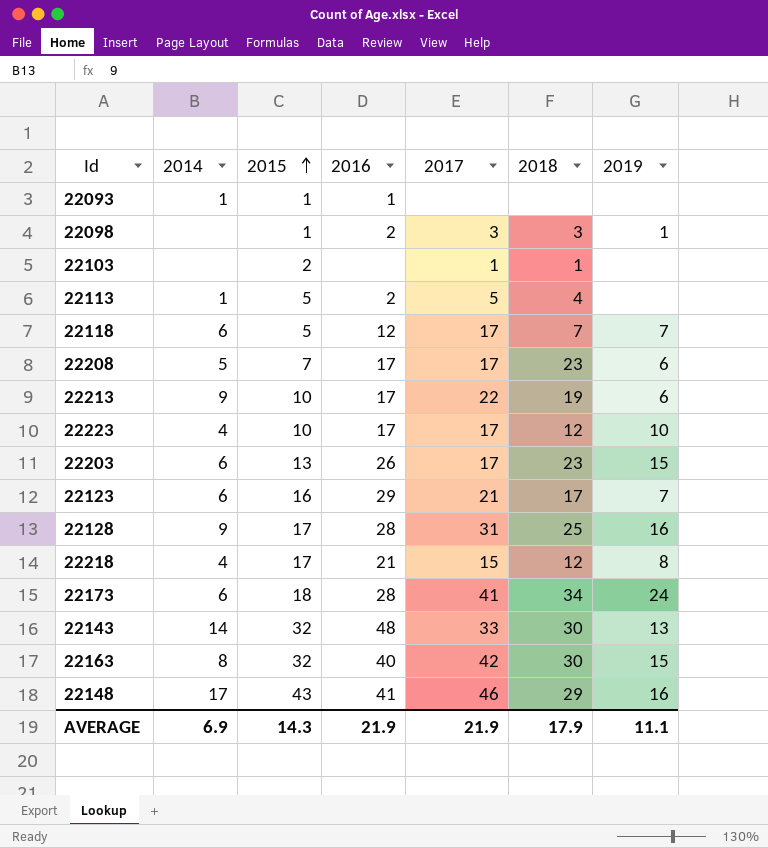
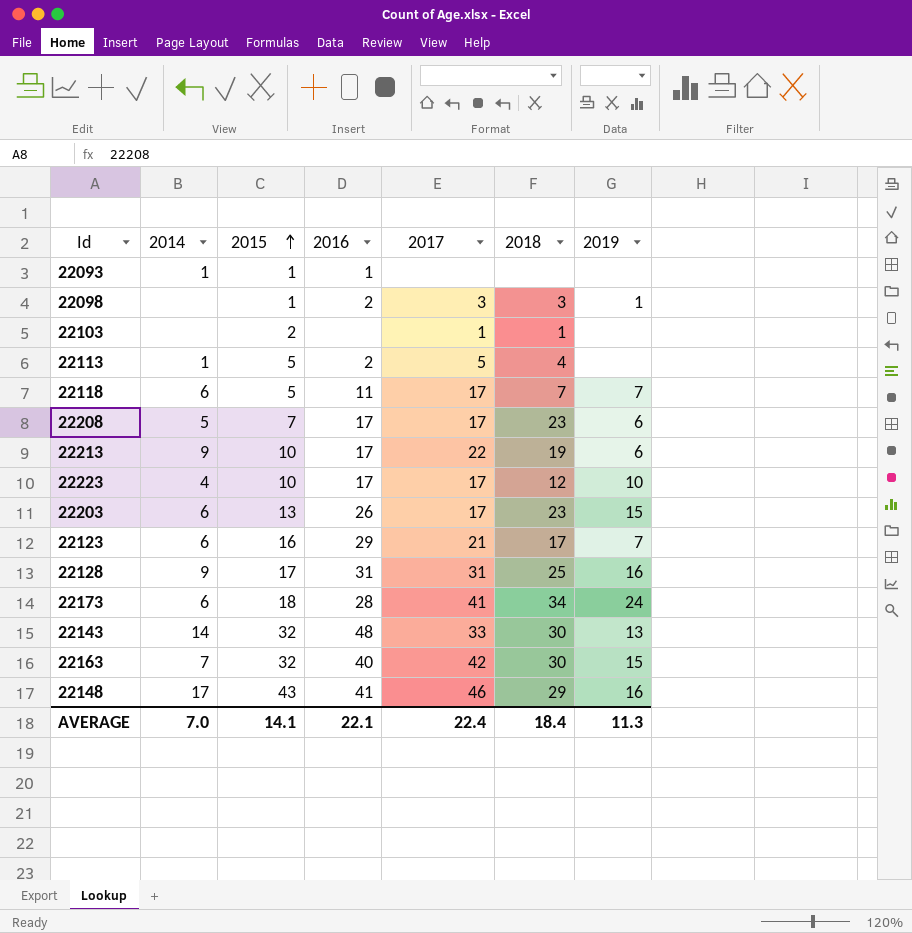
row 22218: 4 | 17 | 21 | 15 | 12 | 8 -> none
22118 | 2016: 12 -> 11
22128 | 2016: 28 -> 31
22163 | 2014: 8 -> 7
AVERAGE | 2014: 6.9 -> 7.0
AVERAGE | 2015: 14.3 -> 14.1
AVERAGE | 2016: 21.9 -> 22.1
AVERAGE | 2017: 21.9 -> 22.4
AVERAGE | 2018: 17.9 -> 18.4
AVERAGE | 2019: 11.1 -> 11.3

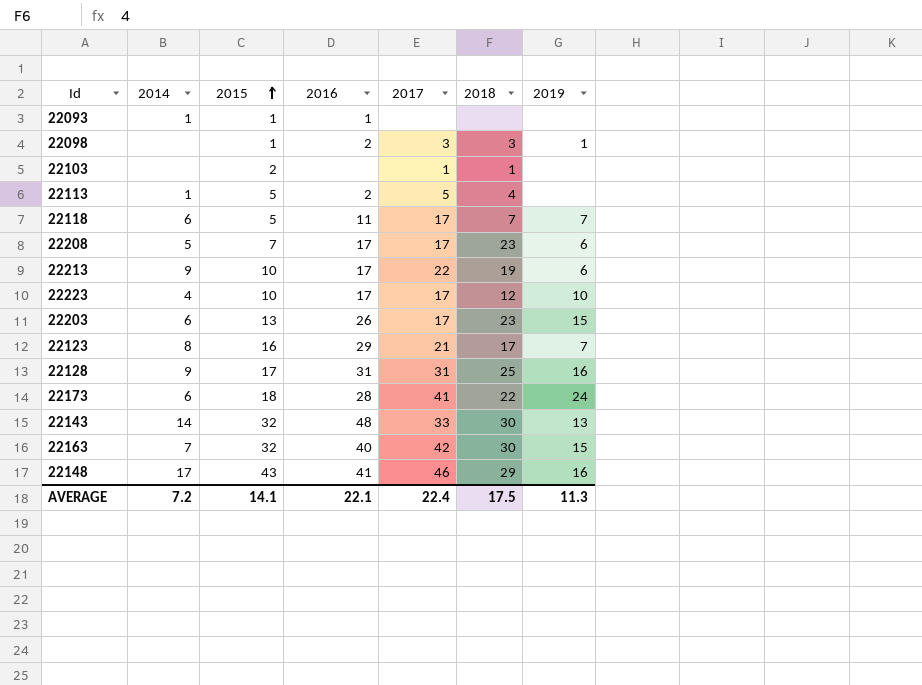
22123 | 2014: 6 -> 8
22173 | 2018: 34 -> 22
AVERAGE | 2014: 7.0 -> 7.2
AVERAGE | 2018: 18.4 -> 17.5

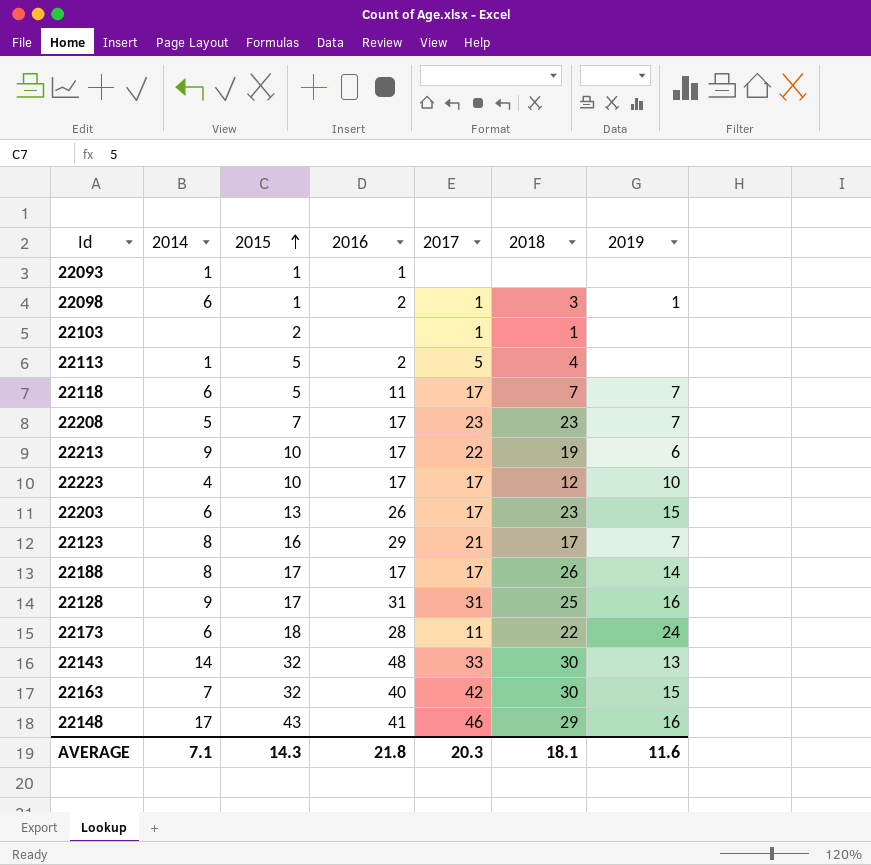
22098 | 2014: none -> 6
22098 | 2017: 3 -> 1
22208 | 2017: 17 -> 23
22208 | 2019: 6 -> 7
row 22188: none -> 8 | 17 | 17 | 17 | 26 | 14
22173 | 2017: 41 -> 11
AVERAGE | 2014: 7.2 -> 7.1
AVERAGE | 2015: 14.1 -> 14.3
AVERAGE | 2016: 22.1 -> 21.8
AVERAGE | 2017: 22.4 -> 20.3
AVERAGE | 2018: 17.5 -> 18.1
AVERAGE | 2019: 11.3 -> 11.6

